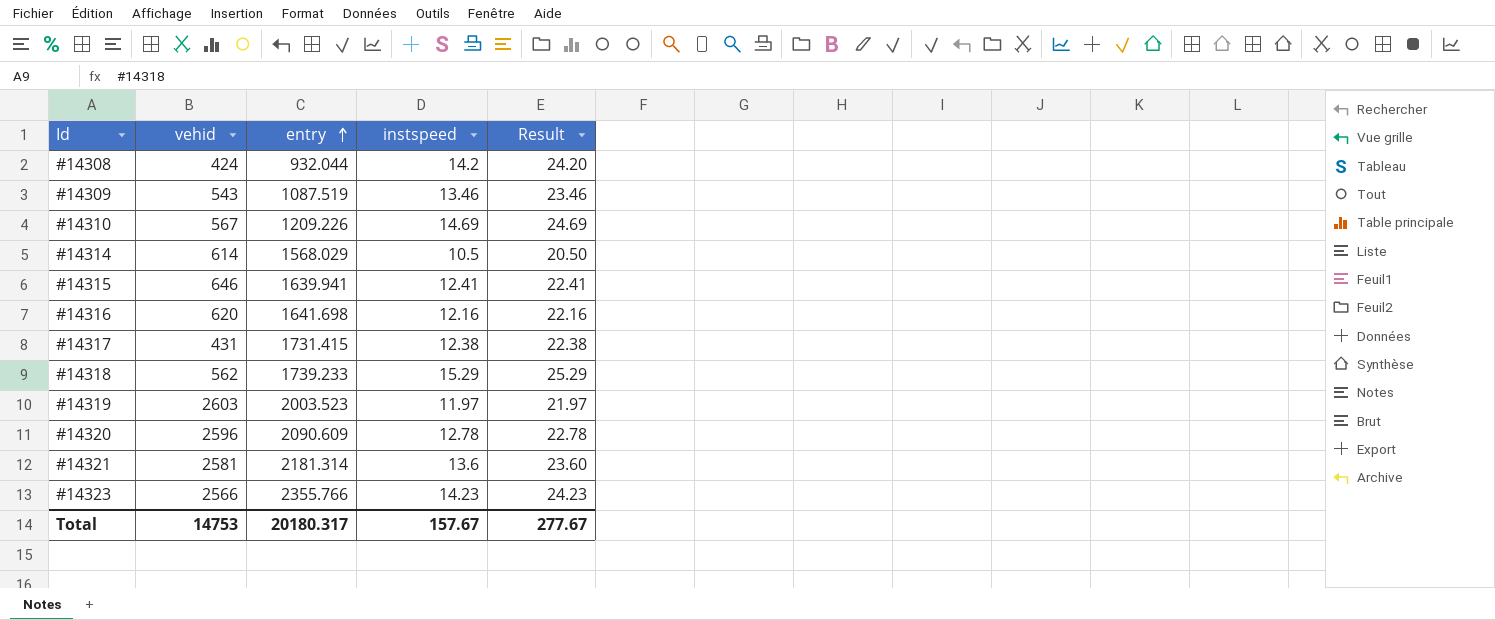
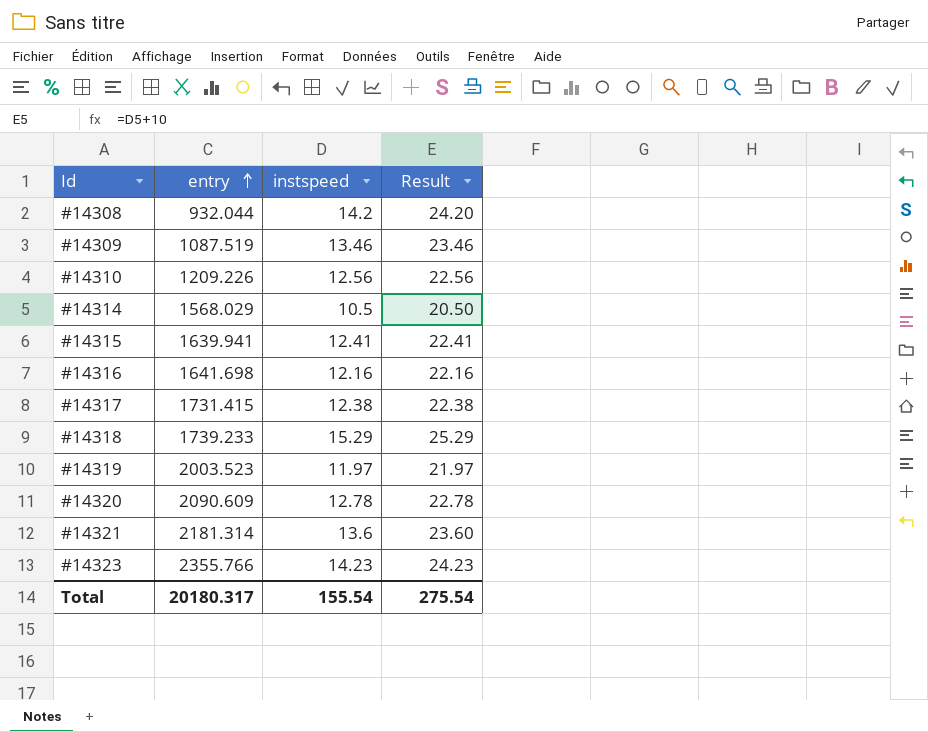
column vehid | position: 2 -> none
#14310 | instspeed: 14.69 -> 12.56
#14310 | Result: 24.69 -> 22.56
Total | instspeed: 157.67 -> 155.54
Total | Result: 277.67 -> 275.54

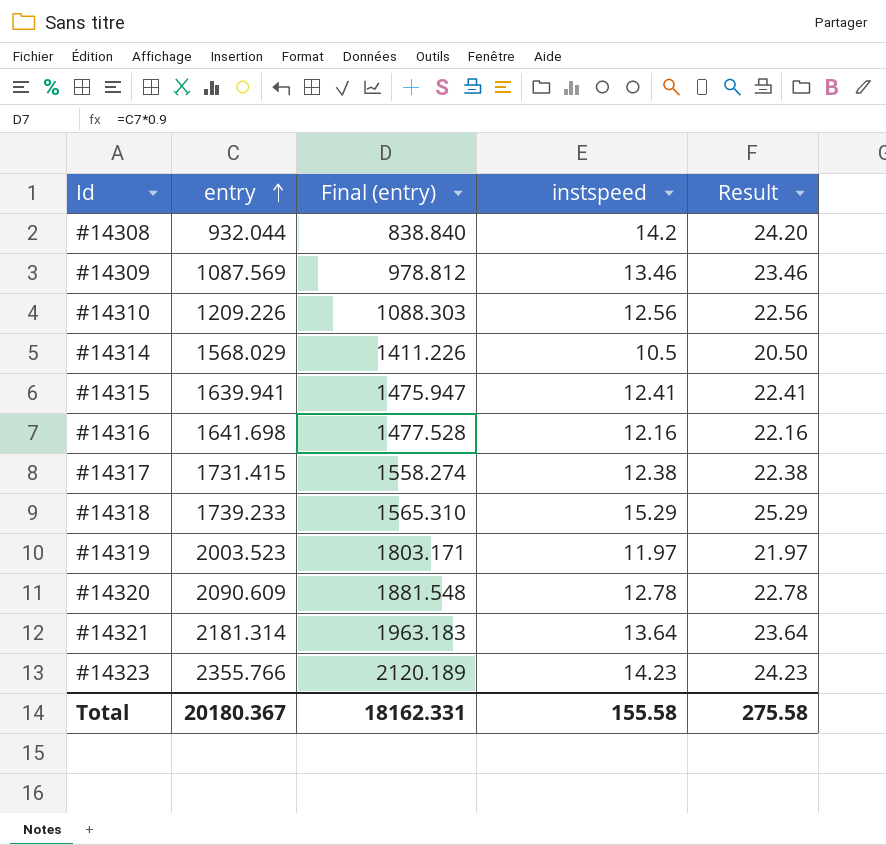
column Final (entry) | formula: none -> [entry] * 0.9
#14309 | entry: 1087.519 -> 1087.569
#14321 | instspeed: 13.6 -> 13.64
#14321 | Result: 23.60 -> 23.64
Total | entry: 20180.317 -> 20180.367
Total | instspeed: 155.54 -> 155.58
Total | Result: 275.54 -> 275.58

